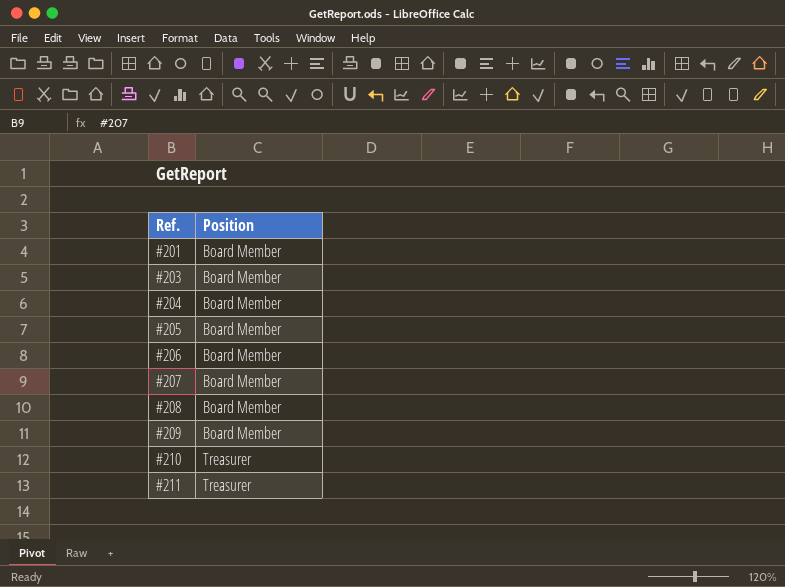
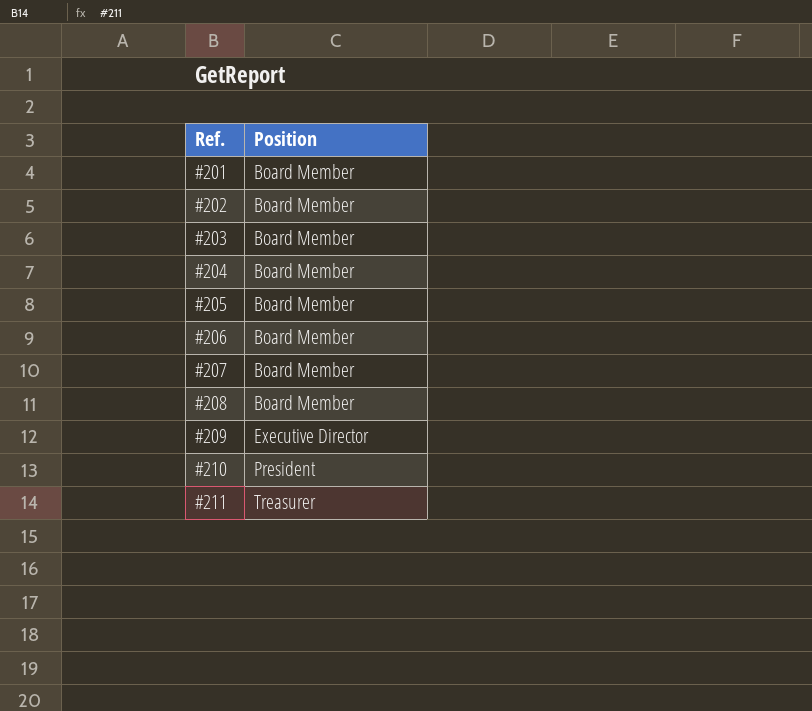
row #202: none -> Board Member
#209 | Position: Board Member -> Executive Director
#210 | Position: Treasurer -> President

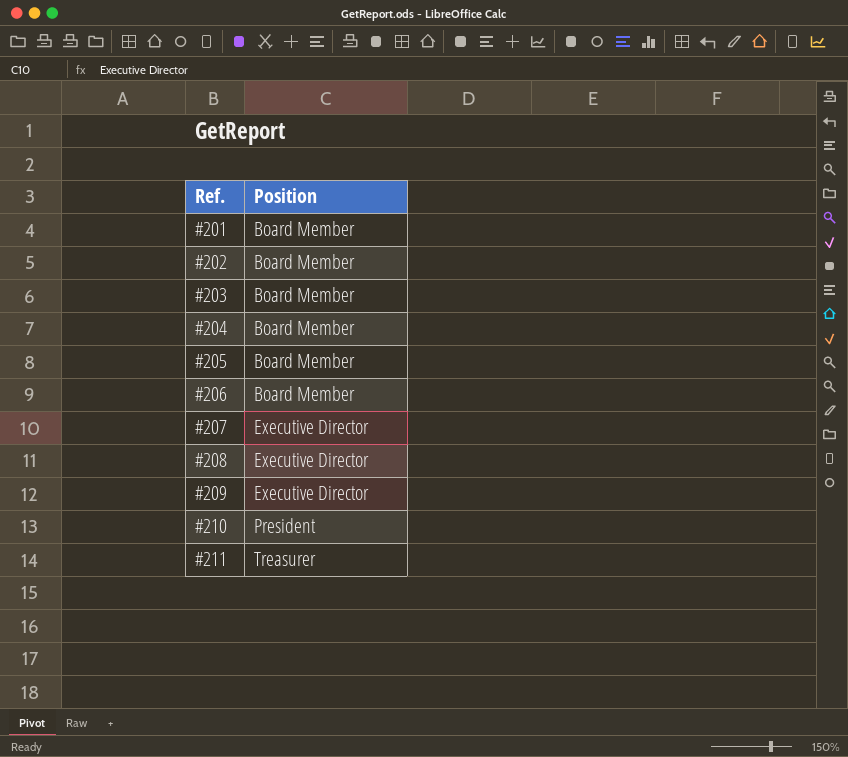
#207 | Position: Board Member -> Executive Director
#208 | Position: Board Member -> Executive Director

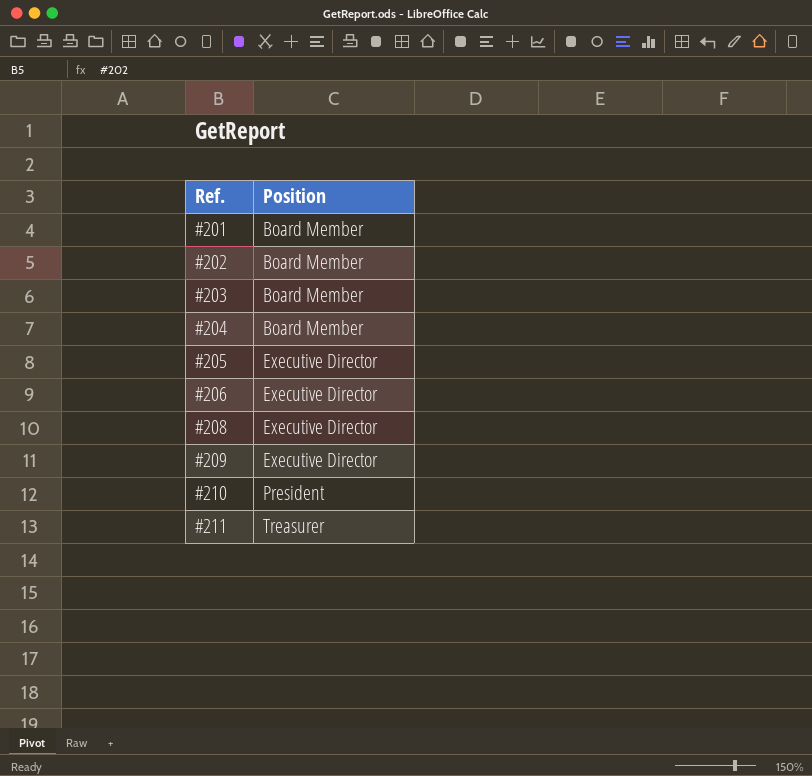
row #207: Executive Director -> none
#205 | Position: Board Member -> Executive Director
#206 | Position: Board Member -> Executive Director

